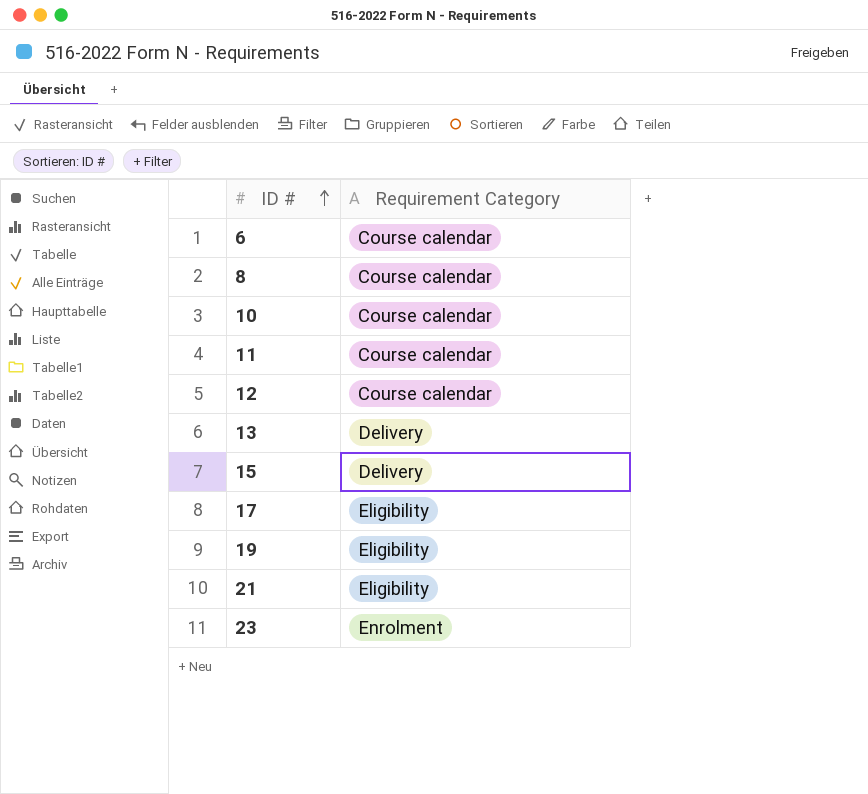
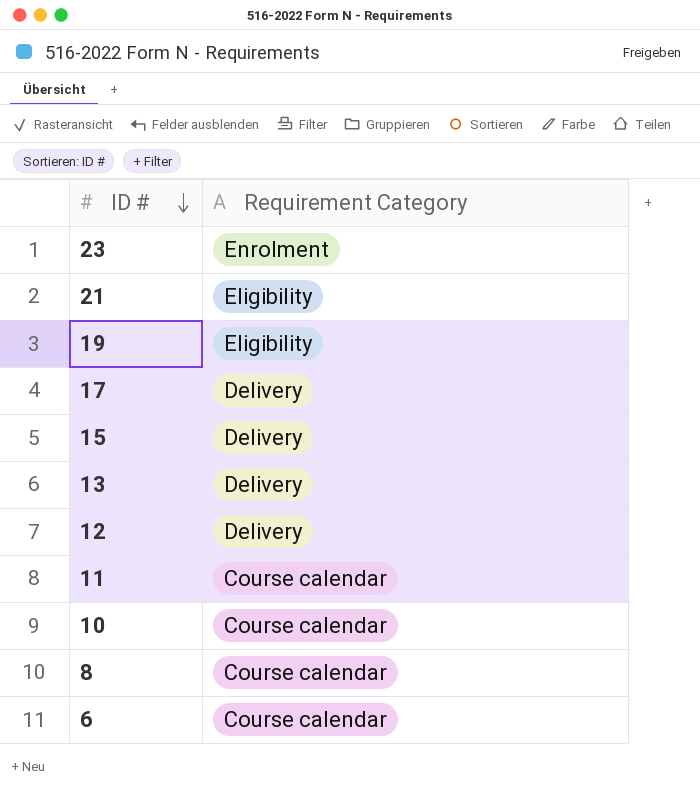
row order: ID # ascending -> ID # descending
17 | Requirement Category: Eligibility -> Delivery
12 | Requirement Category: Course calendar -> Delivery

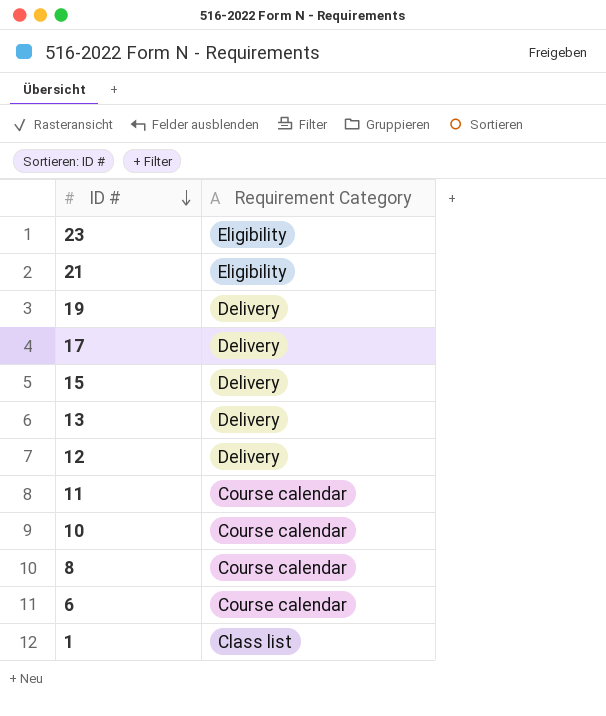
23 | Requirement Category: Enrolment -> Eligibility
19 | Requirement Category: Eligibility -> Delivery
row 1: none -> Class list

